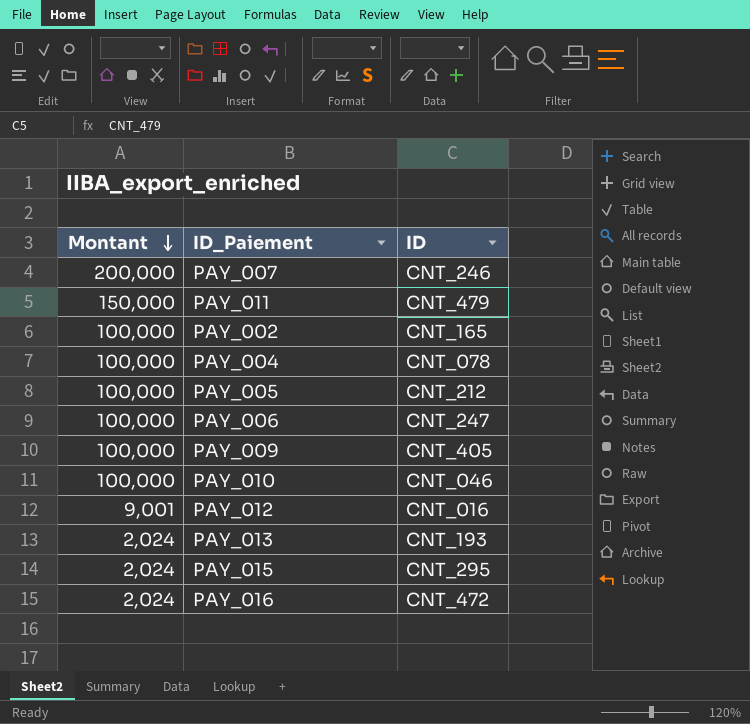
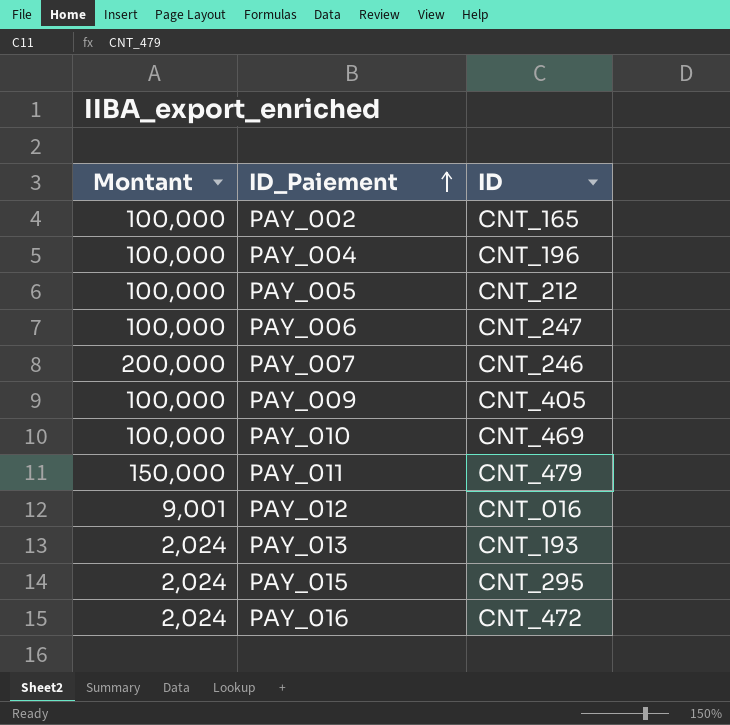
row order: Montant descending -> ID_Paiement ascending
PAY_004 | ID: CNT_078 -> CNT_196
PAY_010 | ID: CNT_046 -> CNT_469

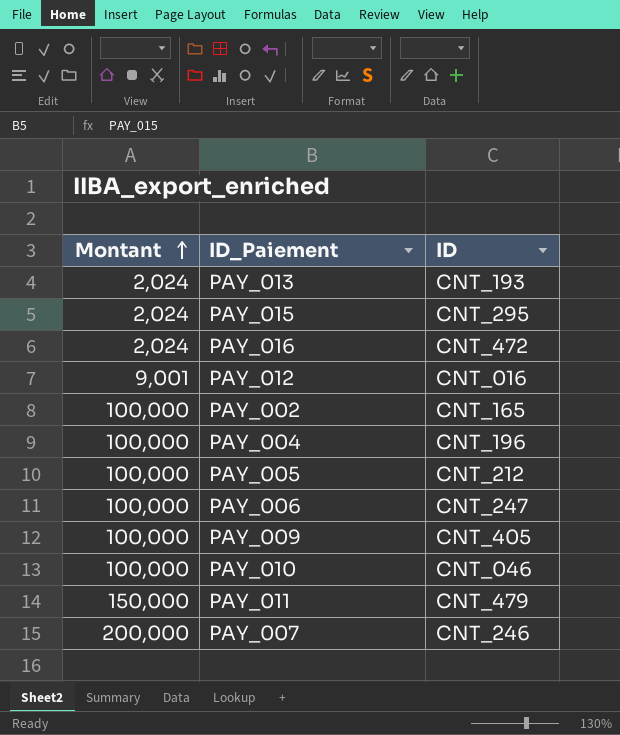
row order: ID_Paiement ascending -> Montant ascending
PAY_010 | ID: CNT_469 -> CNT_046

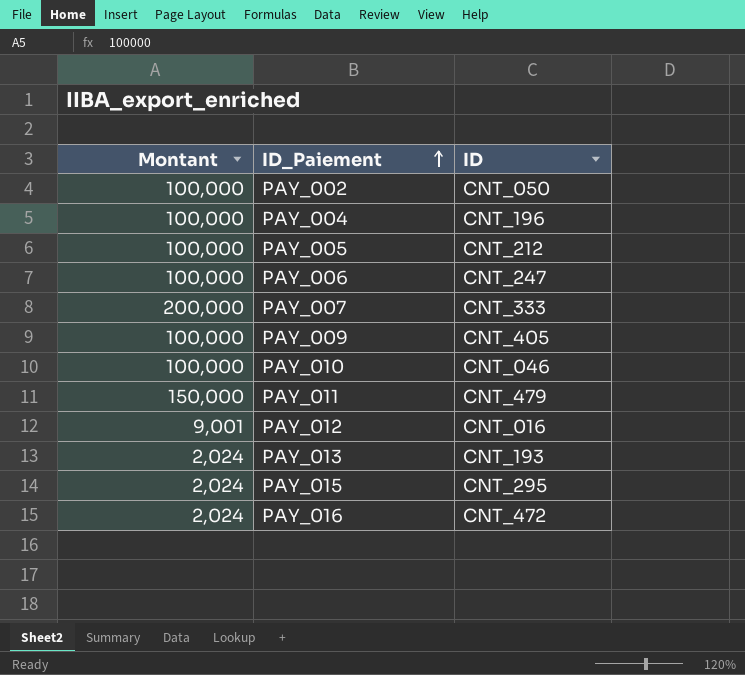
row order: Montant ascending -> ID_Paiement ascending
PAY_002 | ID: CNT_165 -> CNT_050
PAY_007 | ID: CNT_246 -> CNT_333

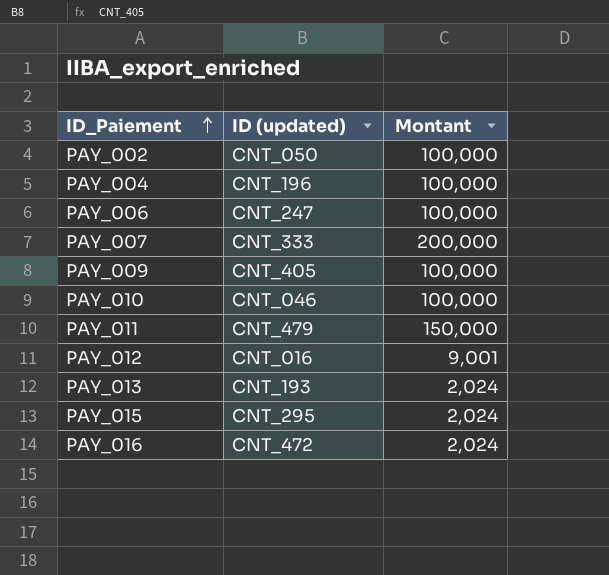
column name: ID -> ID (updated)
column Montant | position: 1 -> 3
row PAY_005: 100,000 | CNT_212 -> none

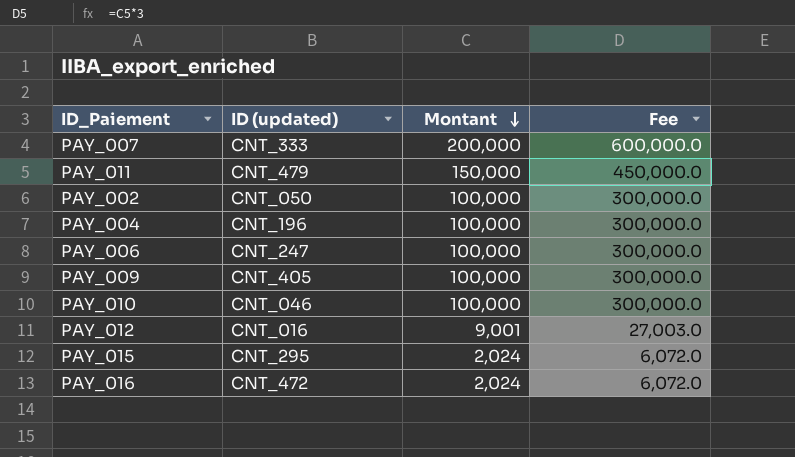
row order: ID_Paiement ascending -> Montant descending
column Fee | formula: none -> [Montant] * 3
row PAY_013: CNT_193 | 2,024 -> none

